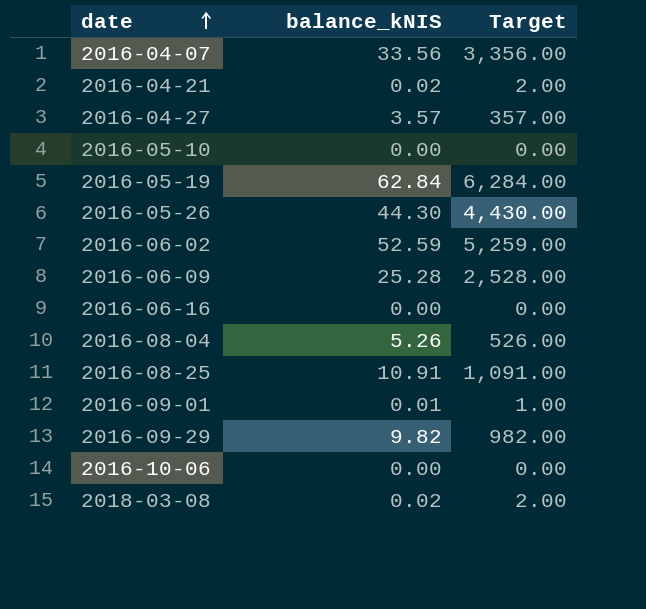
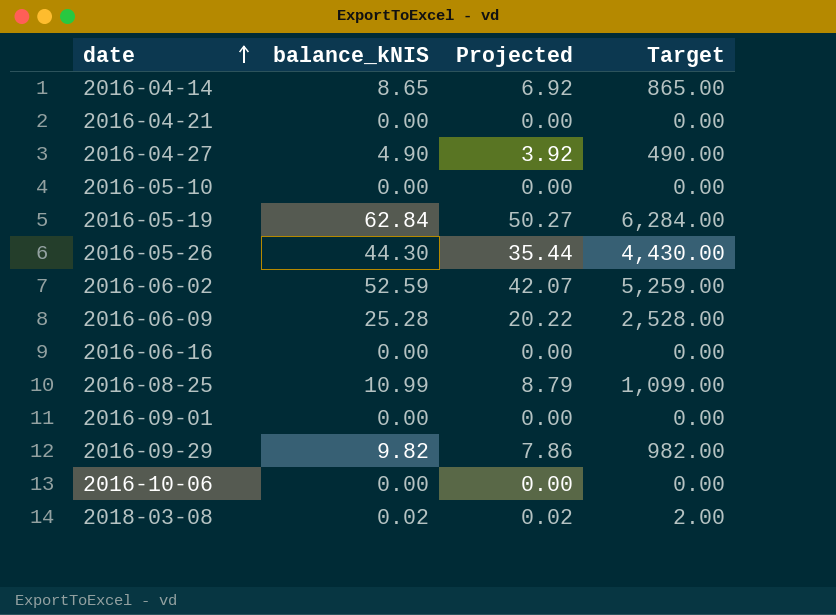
column Projected | formula: none -> [balance_kNIS] * 0.8
row 2016-04-07: 33.56 | 3,356.00 -> none
row 2016-08-04: 5.26 | 526.00 -> none
row 2016-04-14: none -> 8.65 | 6.92 | 865.00
2016-04-21 | balance_kNIS: 0.02 -> 0.00
2016-04-21 | Target: 2.00 -> 0.00
2016-04-27 | balance_kNIS: 3.57 -> 4.90
2016-04-27 | Target: 357.00 -> 490.00
2016-08-25 | balance_kNIS: 10.91 -> 10.99
2016-08-25 | Target: 1,091.00 -> 1,099.00
2016-09-01 | balance_kNIS: 0.01 -> 0.00
2016-09-01 | Target: 1.00 -> 0.00

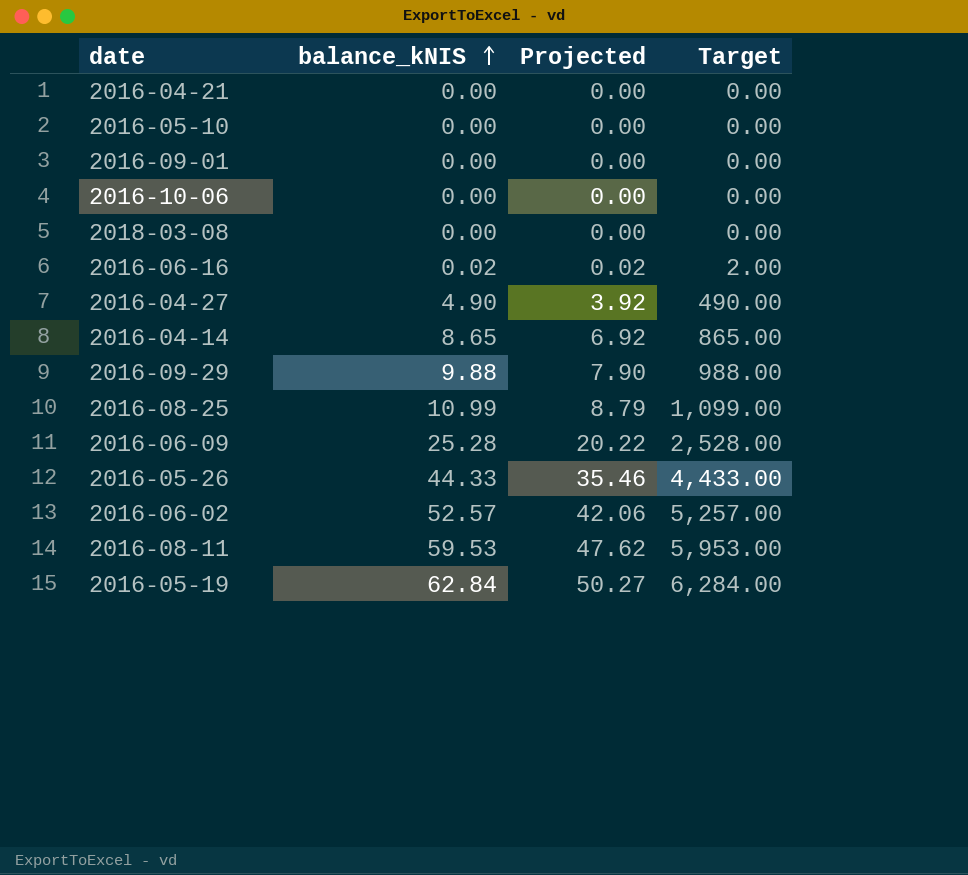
row order: date ascending -> balance_kNIS ascending
2018-03-08 | balance_kNIS: 0.02 -> 0.00
2018-03-08 | Projected: 0.02 -> 0.00
2018-03-08 | Target: 2.00 -> 0.00
2016-06-16 | balance_kNIS: 0.00 -> 0.02
2016-06-16 | Projected: 0.00 -> 0.02
2016-06-16 | Target: 0.00 -> 2.00
2016-09-29 | balance_kNIS: 9.82 -> 9.88
2016-09-29 | Projected: 7.86 -> 7.90
2016-09-29 | Target: 982.00 -> 988.00
2016-05-26 | balance_kNIS: 44.30 -> 44.33
2016-05-26 | Projected: 35.44 -> 35.46
2016-05-26 | Target: 4,430.00 -> 4,433.00
2016-06-02 | balance_kNIS: 52.59 -> 52.57
2016-06-02 | Projected: 42.07 -> 42.06
2016-06-02 | Target: 5,259.00 -> 5,257.00
row 2016-08-11: none -> 59.53 | 47.62 | 5,953.00

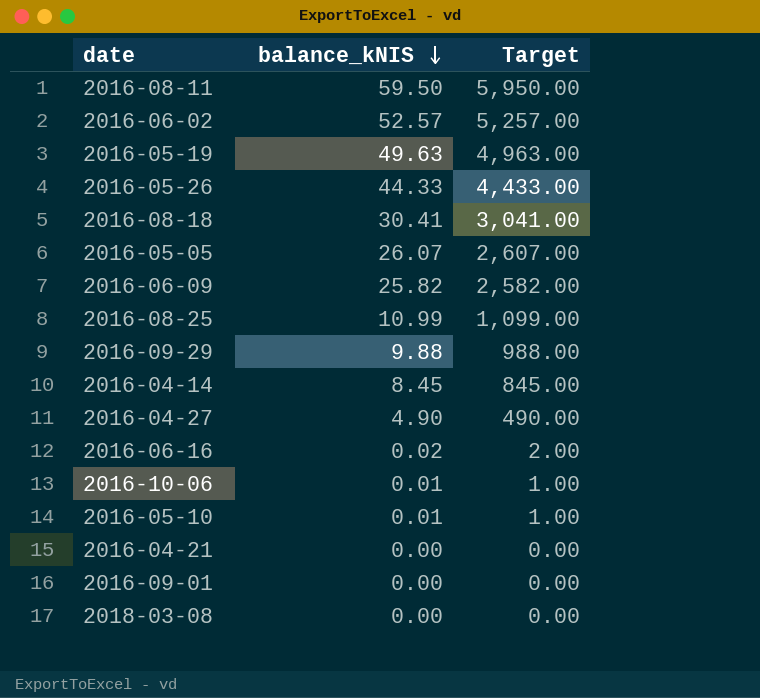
row order: balance_kNIS ascending -> balance_kNIS descending
column Projected | formula: [balance_kNIS] * 0.8 -> none
2016-08-11 | balance_kNIS: 59.53 -> 59.50
2016-08-11 | Target: 5,953.00 -> 5,950.00
2016-05-19 | balance_kNIS: 62.84 -> 49.63
2016-05-19 | Target: 6,284.00 -> 4,963.00
row 2016-08-18: none -> 30.41 | 3,041.00
row 2016-05-05: none -> 26.07 | 2,607.00
2016-06-09 | balance_kNIS: 25.28 -> 25.82
2016-06-09 | Target: 2,528.00 -> 2,582.00
2016-04-14 | balance_kNIS: 8.65 -> 8.45
2016-04-14 | Target: 865.00 -> 845.00
2016-10-06 | balance_kNIS: 0.00 -> 0.01
2016-10-06 | Target: 0.00 -> 1.00
2016-05-10 | balance_kNIS: 0.00 -> 0.01
2016-05-10 | Target: 0.00 -> 1.00

